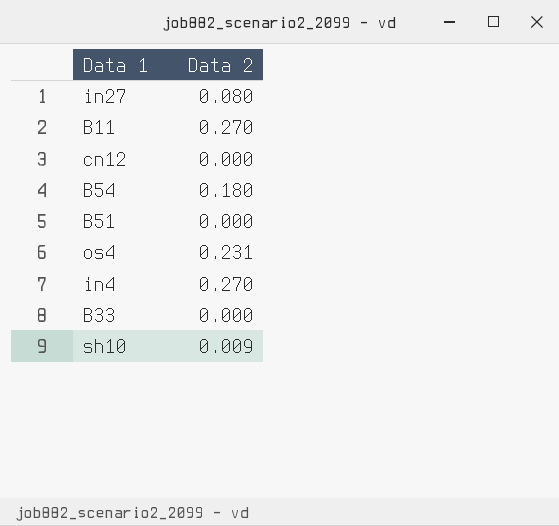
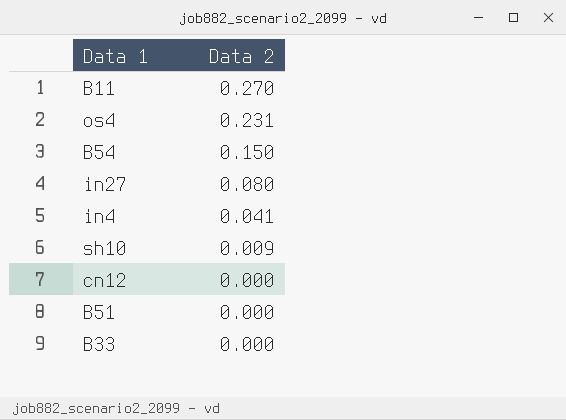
row order: none -> Data 2 descending
B54 | Data 2: 0.180 -> 0.150
in4 | Data 2: 0.270 -> 0.041

